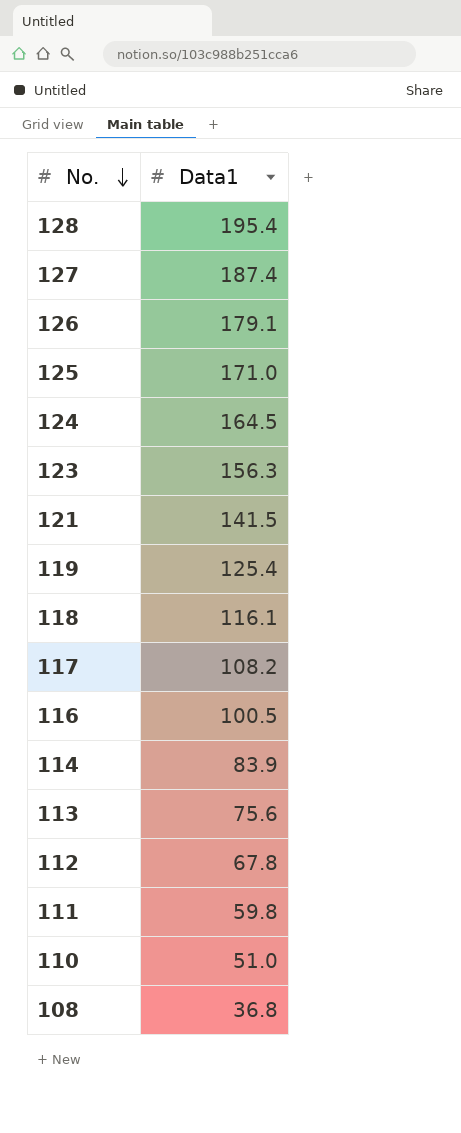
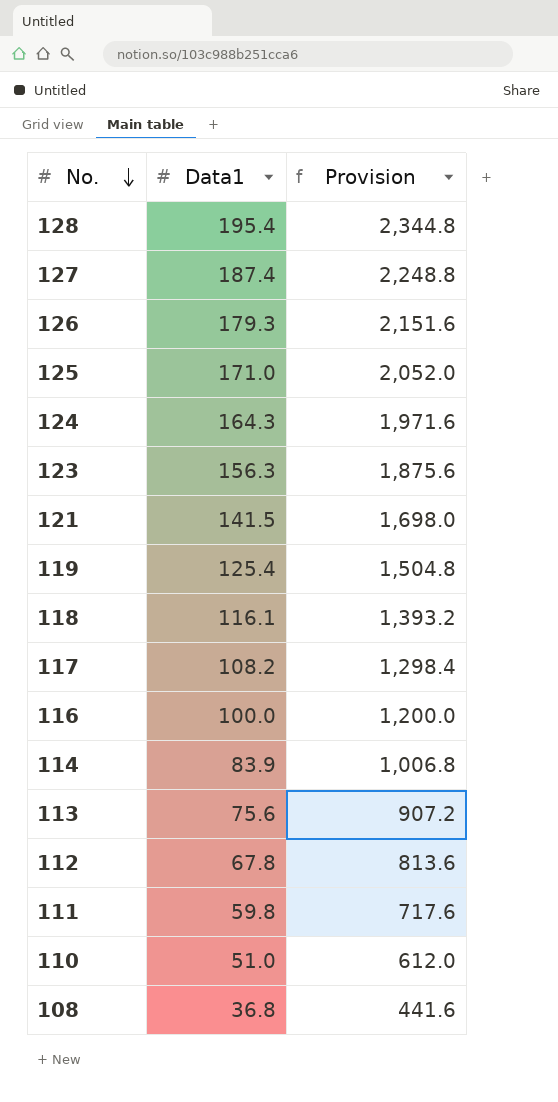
column Provision | formula: none -> [Data1] * 12
126 | Data1: 179.1 -> 179.3
124 | Data1: 164.5 -> 164.3
116 | Data1: 100.5 -> 100.0

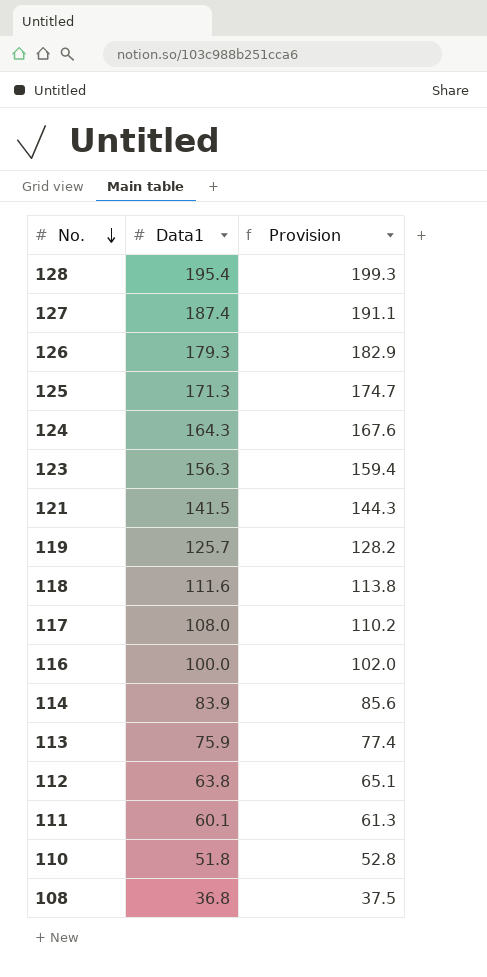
column Provision | formula: [Data1] * 12 -> [Data1] * 1.02
125 | Data1: 171.0 -> 171.3
119 | Data1: 125.4 -> 125.7
118 | Data1: 116.1 -> 111.6
117 | Data1: 108.2 -> 108.0
113 | Data1: 75.6 -> 75.9
112 | Data1: 67.8 -> 63.8
111 | Data1: 59.8 -> 60.1
110 | Data1: 51.0 -> 51.8

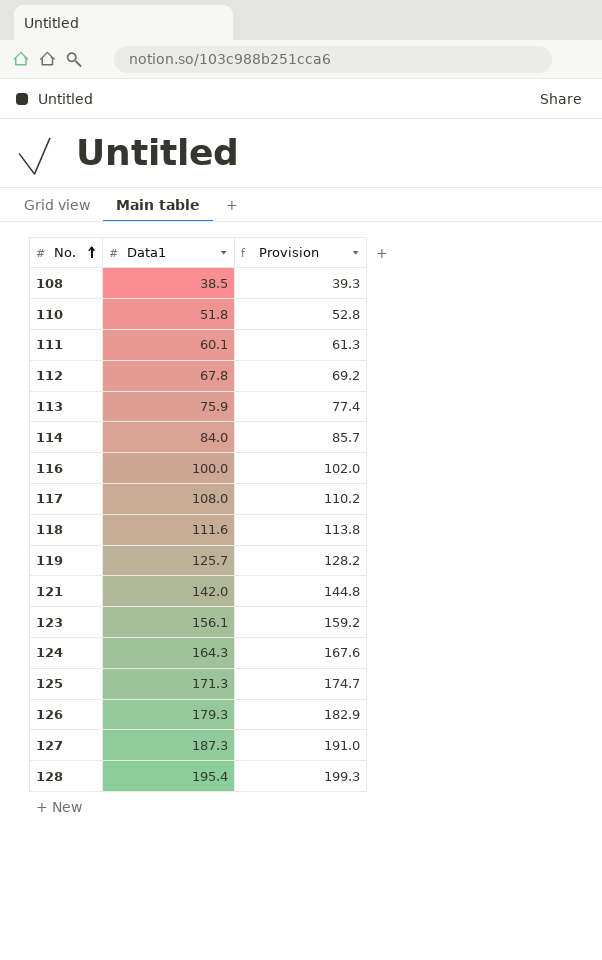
row order: No. descending -> No. ascending
108 | Data1: 36.8 -> 38.5
108 | Provision: 37.5 -> 39.3
112 | Data1: 63.8 -> 67.8
112 | Provision: 65.1 -> 69.2
114 | Data1: 83.9 -> 84.0
114 | Provision: 85.6 -> 85.7
121 | Data1: 141.5 -> 142.0
121 | Provision: 144.3 -> 144.8
123 | Data1: 156.3 -> 156.1
123 | Provision: 159.4 -> 159.2
127 | Data1: 187.4 -> 187.3
127 | Provision: 191.1 -> 191.0

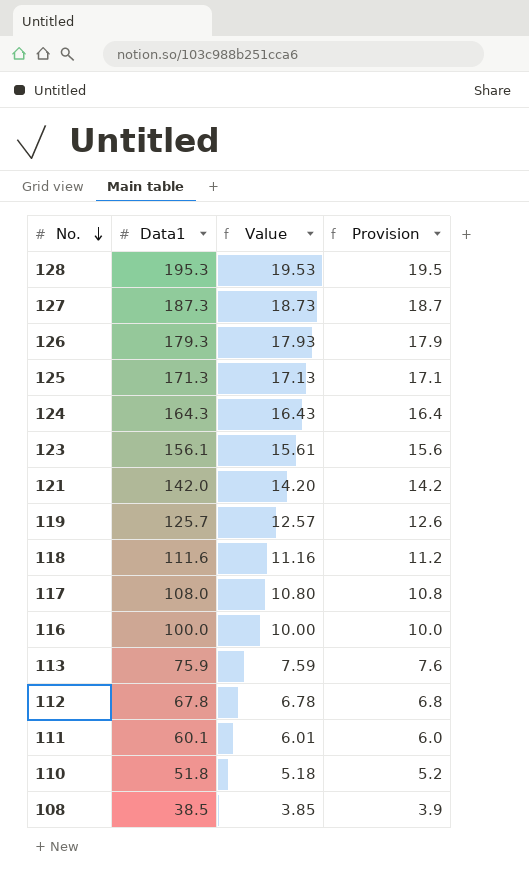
row order: No. ascending -> No. descending
column Value | formula: none -> [Data1] * 0.1
column Provision | formula: [Data1] * 1.02 -> [Data1] * 0.1
row 114: 84.0 | 85.7 -> none
128 | Data1: 195.4 -> 195.3

